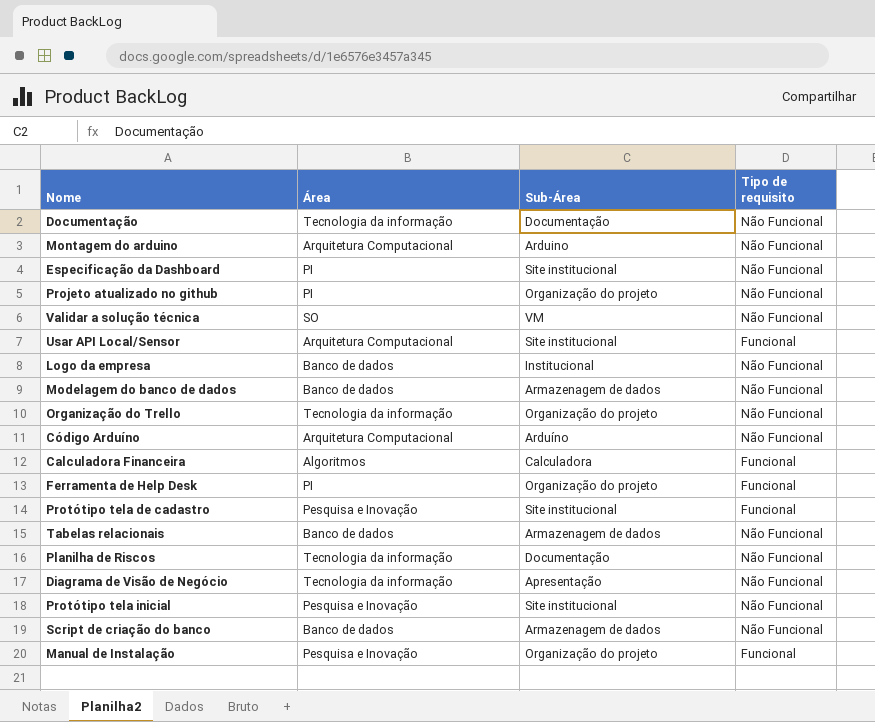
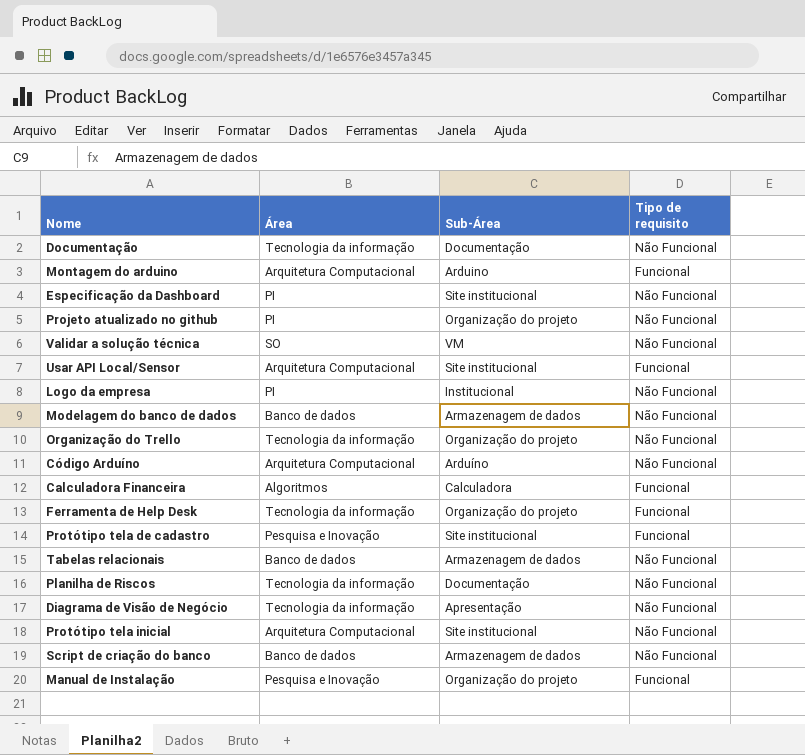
Montagem do arduino | Tipo de requisito: Não Funcional -> Funcional
Logo da empresa | Área: Banco de dados -> PI
Ferramenta de Help Desk | Área: PI -> Tecnologia da informação
Protótipo tela inicial | Área: Pesquisa e Inovação -> Arquitetura Computacional

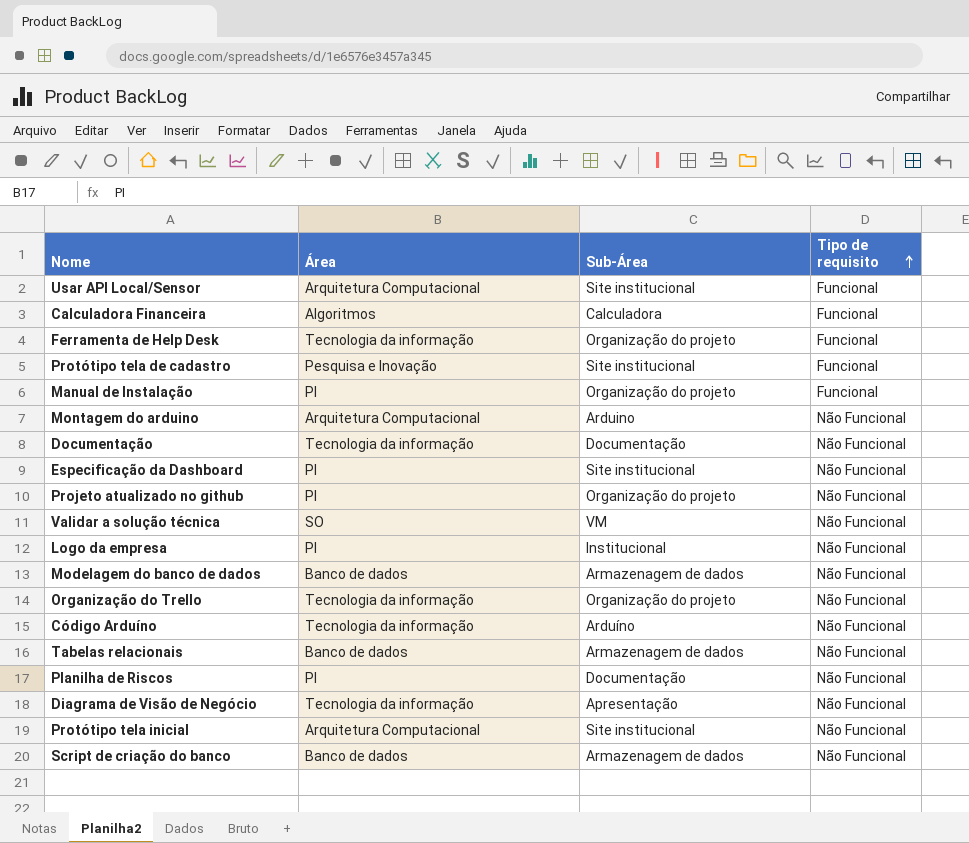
row order: none -> Tipo de requisito ascending
Manual de Instalação | Área: Pesquisa e Inovação -> PI
Montagem do arduino | Tipo de requisito: Funcional -> Não Funcional
Código Arduíno | Área: Arquitetura Computacional -> Tecnologia da informação
Planilha de Riscos | Área: Tecnologia da informação -> PI

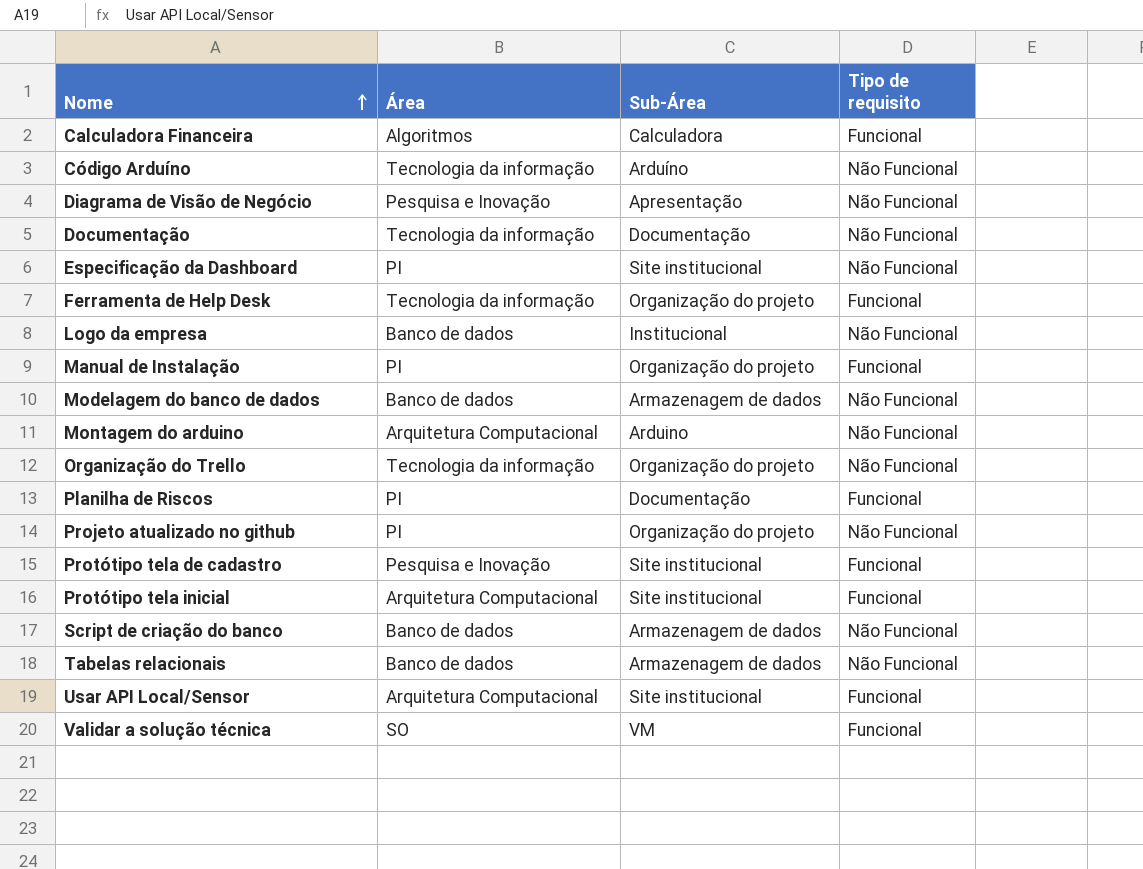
row order: Tipo de requisito ascending -> Nome ascending
Diagrama de Visão de Negócio | Área: Tecnologia da informação -> Pesquisa e Inovação
Logo da empresa | Área: PI -> Banco de dados
Planilha de Riscos | Tipo de requisito: Não Funcional -> Funcional
Protótipo tela inicial | Tipo de requisito: Não Funcional -> Funcional
Validar a solução técnica | Tipo de requisito: Não Funcional -> Funcional

